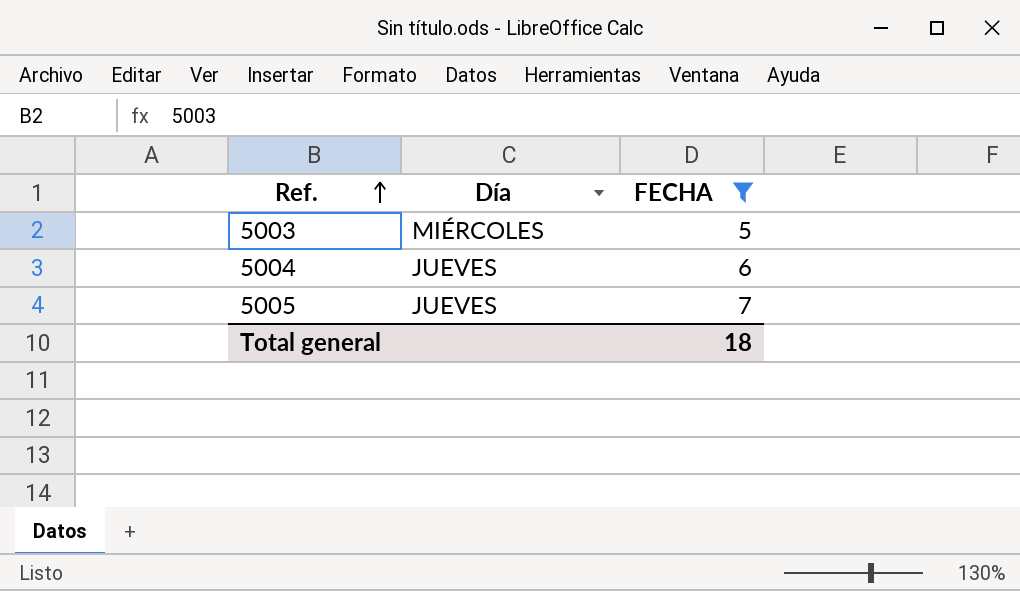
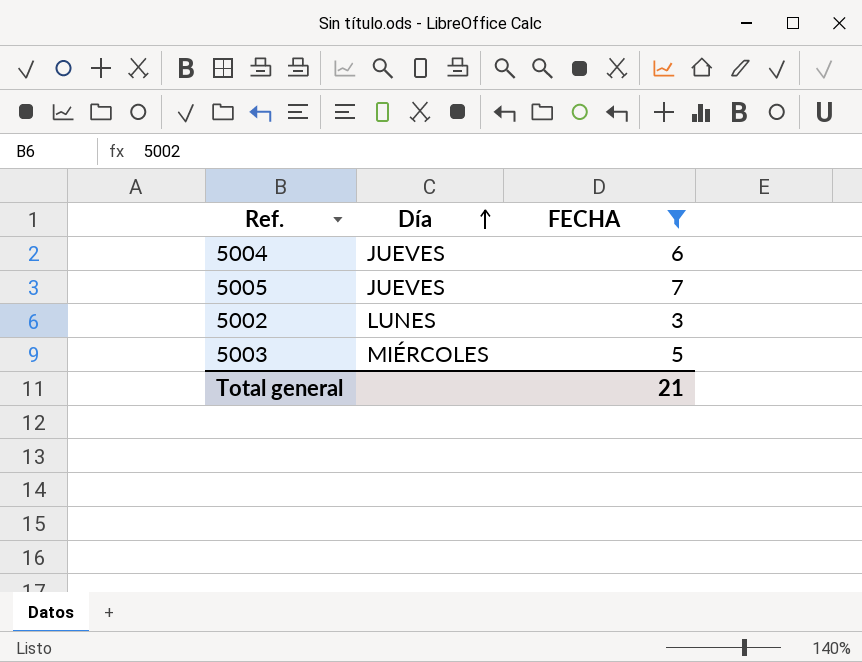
row order: Ref. ascending -> Día ascending
row 5002: none -> LUNES | 3
Total general | FECHA: 18 -> 21

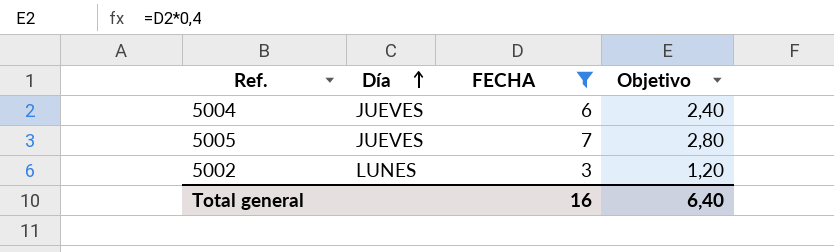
column Objetivo | formula: none -> [FECHA] * 0,4
row 5003: MIÉRCOLES | 5 -> none
Total general | FECHA: 21 -> 16

